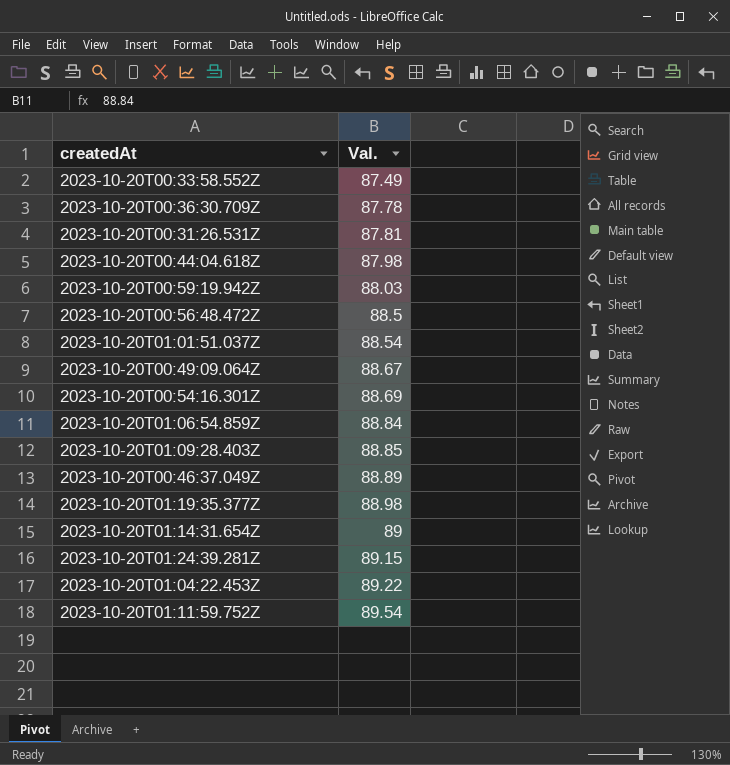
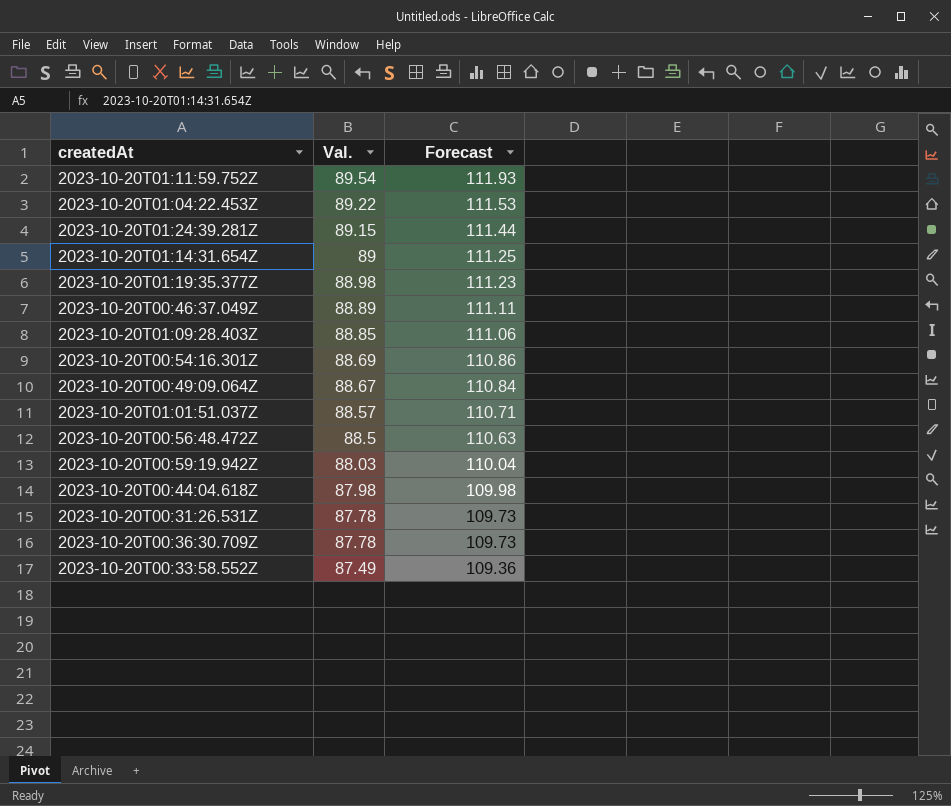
row order: Val. ascending -> Val. descending
column Forecast | formula: none -> [Val.] * 1.25
row 2023-10-20T01:06:54.859Z: 88.84 -> none
2023-10-20T01:01:51.037Z | Val.: 88.54 -> 88.57
2023-10-20T00:31:26.531Z | Val.: 87.81 -> 87.78

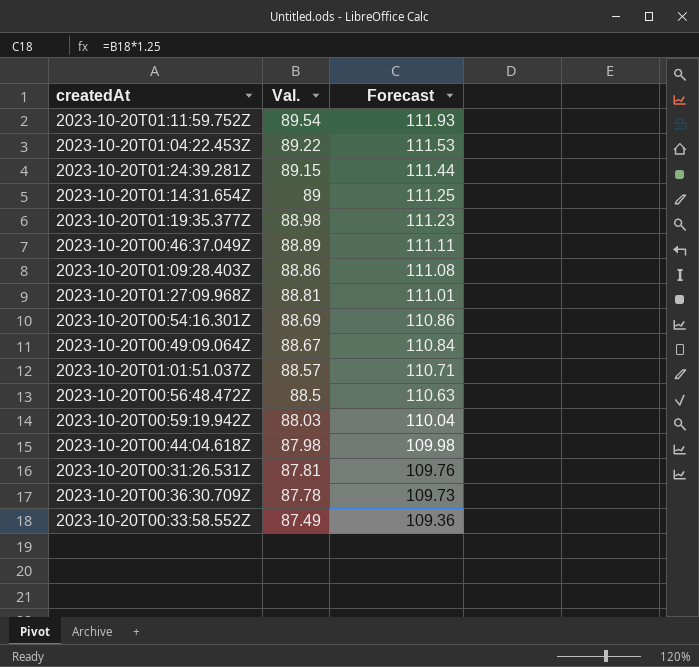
2023-10-20T01:09:28.403Z | Val.: 88.85 -> 88.86
2023-10-20T01:09:28.403Z | Forecast: 111.06 -> 111.08
row 2023-10-20T01:27:09.968Z: none -> 88.81 | 111.01
2023-10-20T00:31:26.531Z | Val.: 87.78 -> 87.81
2023-10-20T00:31:26.531Z | Forecast: 109.73 -> 109.76

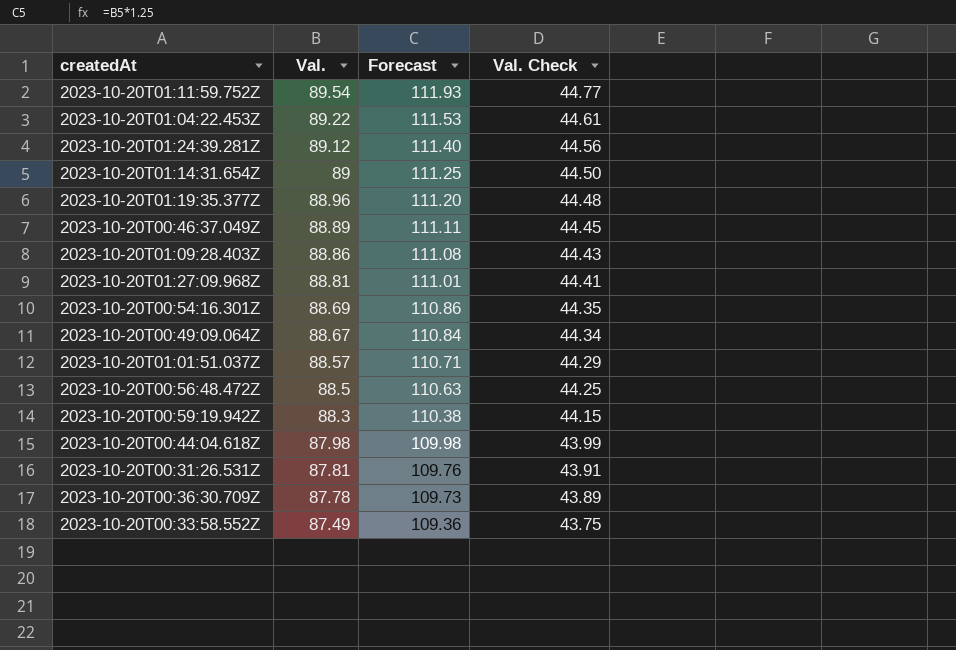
column Val. Check | formula: none -> [Val.] * 0.5
2023-10-20T01:24:39.281Z | Val.: 89.15 -> 89.12
2023-10-20T01:24:39.281Z | Forecast: 111.44 -> 111.40
2023-10-20T01:19:35.377Z | Val.: 88.98 -> 88.96
2023-10-20T01:19:35.377Z | Forecast: 111.23 -> 111.20
2023-10-20T00:59:19.942Z | Val.: 88.03 -> 88.3
2023-10-20T00:59:19.942Z | Forecast: 110.04 -> 110.38

